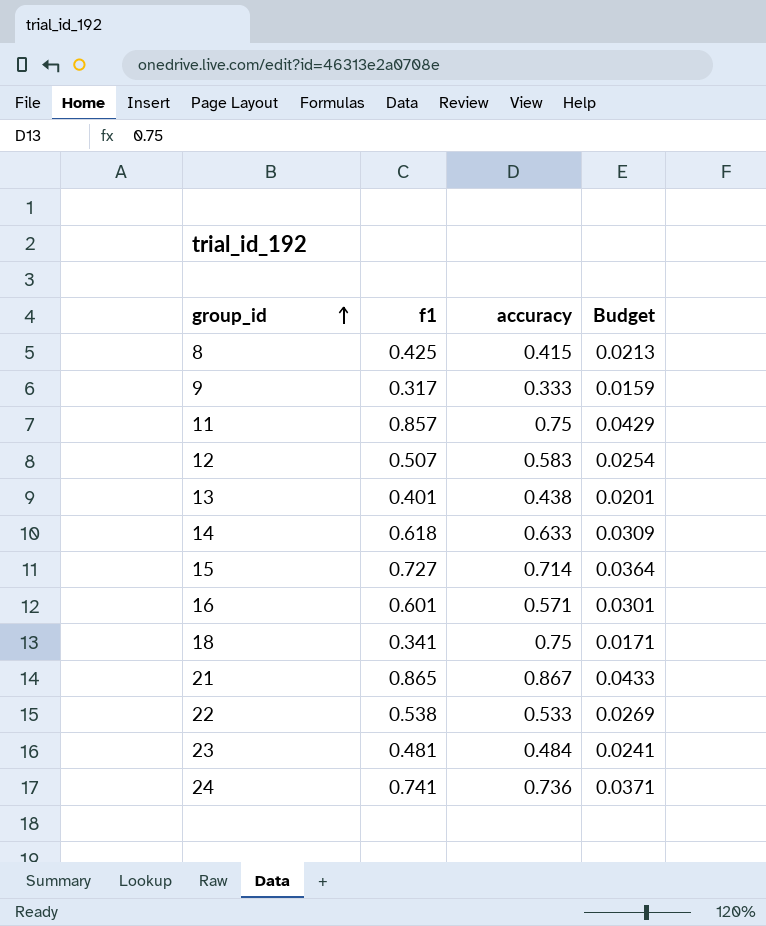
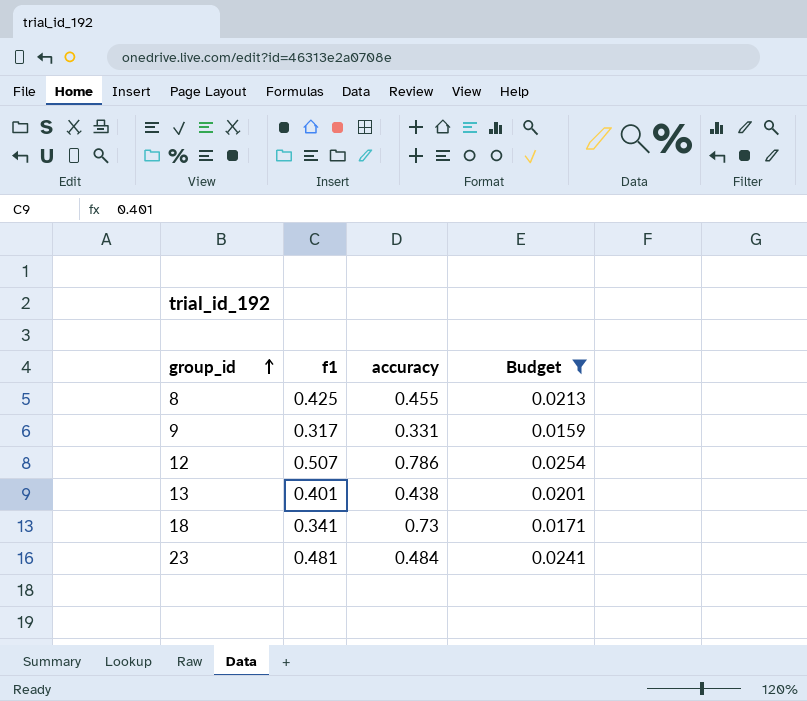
filter: none -> Budget <= 0.0254
8 | accuracy: 0.415 -> 0.455
9 | accuracy: 0.333 -> 0.331
12 | accuracy: 0.583 -> 0.786
18 | accuracy: 0.75 -> 0.73

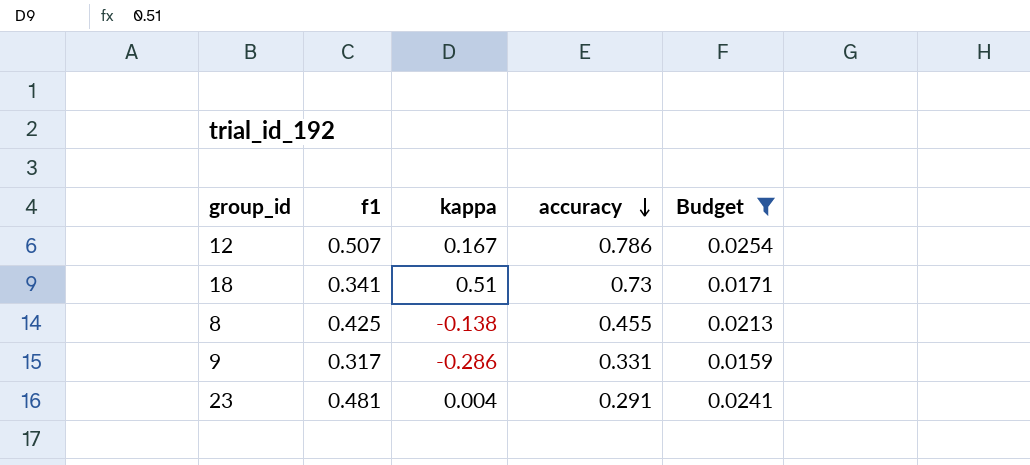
row order: group_id ascending -> accuracy descending
column kappa | position: none -> 3
row 13: 0.401 | 0.438 | 0.0201 -> none
23 | accuracy: 0.484 -> 0.291

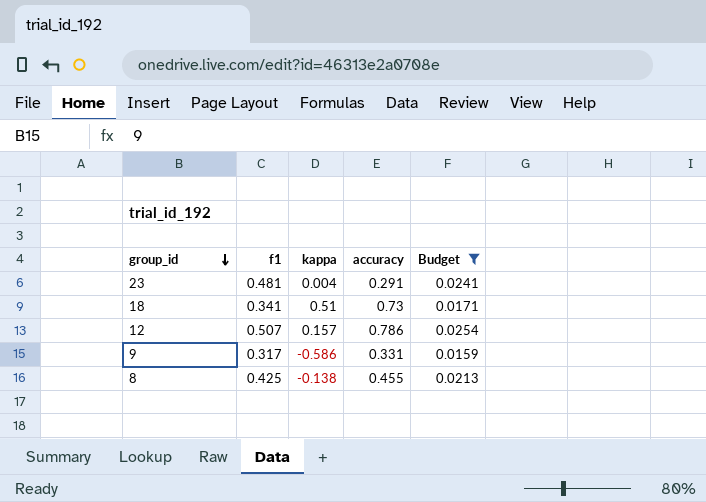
row order: accuracy descending -> group_id descending
12 | kappa: 0.167 -> 0.157
9 | kappa: -0.286 -> -0.586

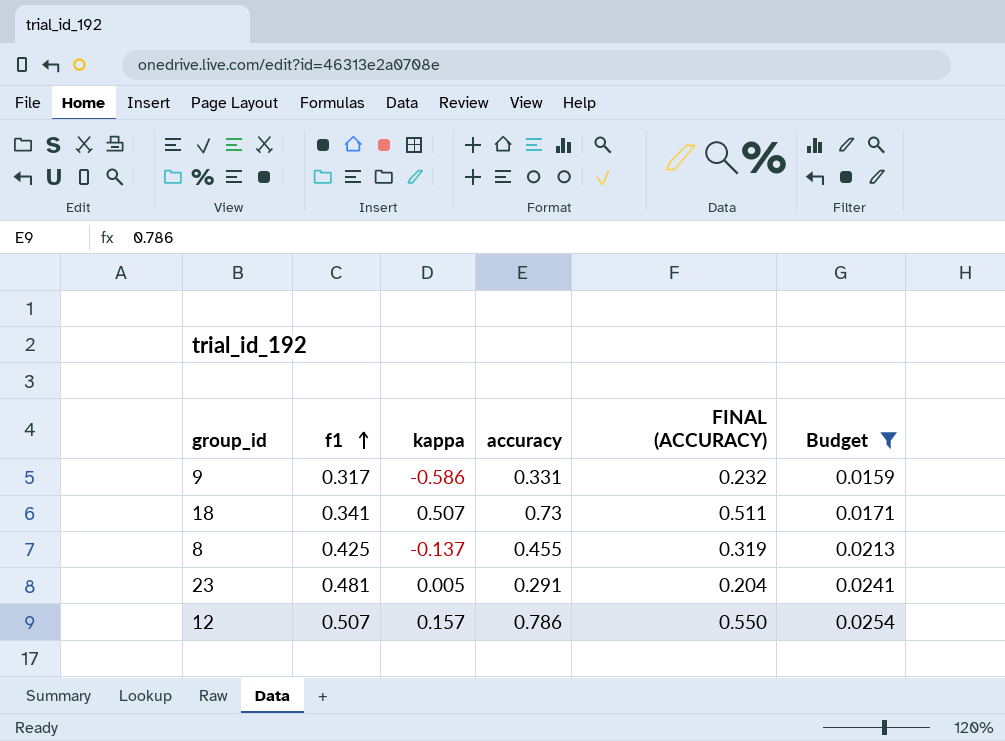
row order: group_id descending -> f1 ascending
column FINAL (ACCURACY) | formula: none -> [accuracy] * 0.7
18 | kappa: 0.51 -> 0.507
8 | kappa: -0.138 -> -0.137
23 | kappa: 0.004 -> 0.005

